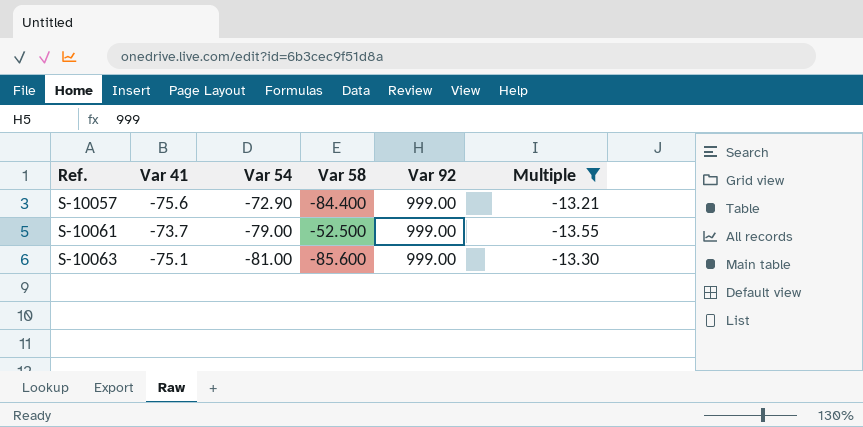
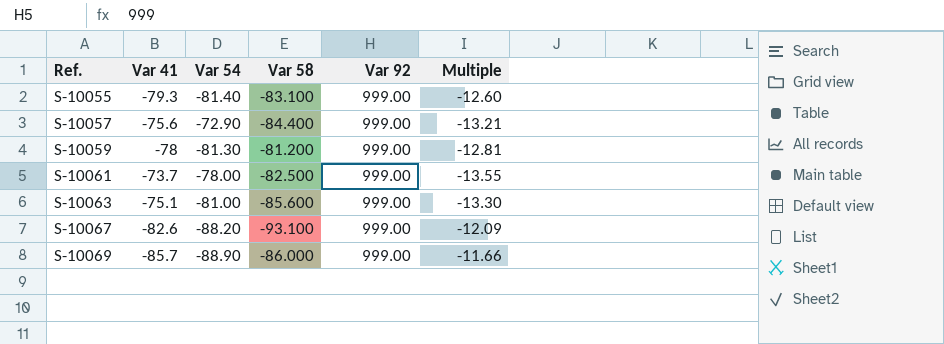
filter: Multiple <= -13.21 -> none
S-10061 | Var 54: -79.00 -> -78.00
S-10061 | Var 58: -52.500 -> -82.500

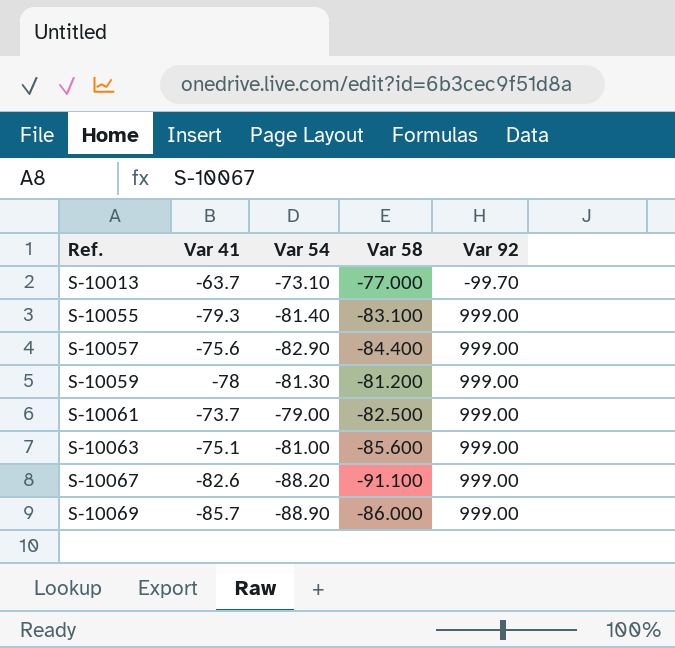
column Multiple | formula: [Var 92] / [Var 41] -> none
row S-10013: none -> -63.7 | -73.10 | -77.000 | -99.70
S-10057 | Var 54: -72.90 -> -82.90
S-10061 | Var 54: -78.00 -> -79.00
S-10067 | Var 58: -93.100 -> -91.100

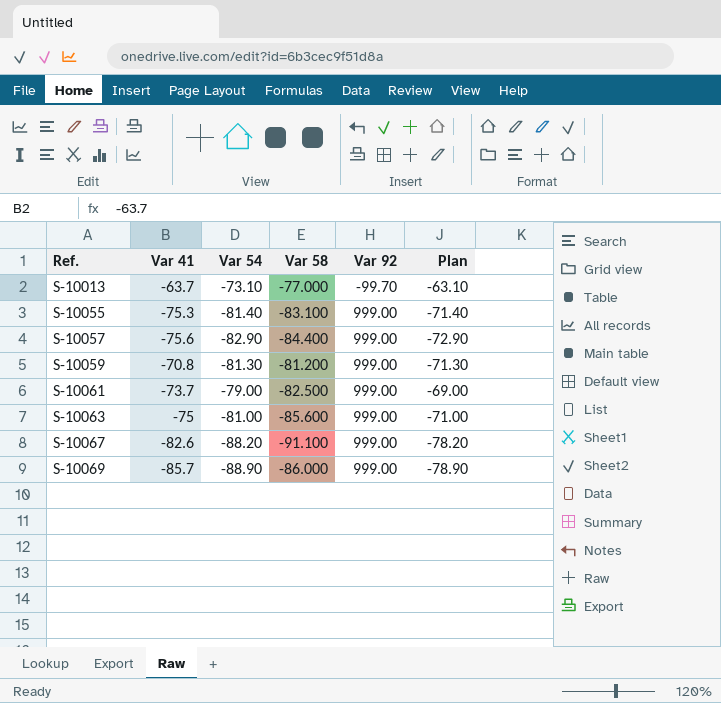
column Plan | formula: none -> [Var 54] + 10
S-10055 | Var 41: -79.3 -> -75.3
S-10059 | Var 41: -78 -> -70.8
S-10063 | Var 41: -75.1 -> -75

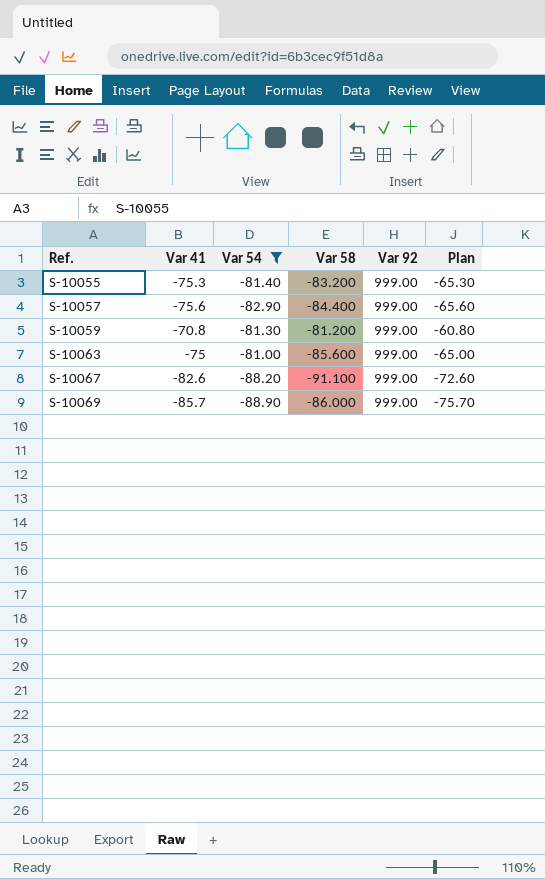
filter: none -> Var 54 <= -81.00
column Plan | formula: [Var 54] + 10 -> [Var 41] + 10
S-10055 | Var 58: -83.100 -> -83.200

